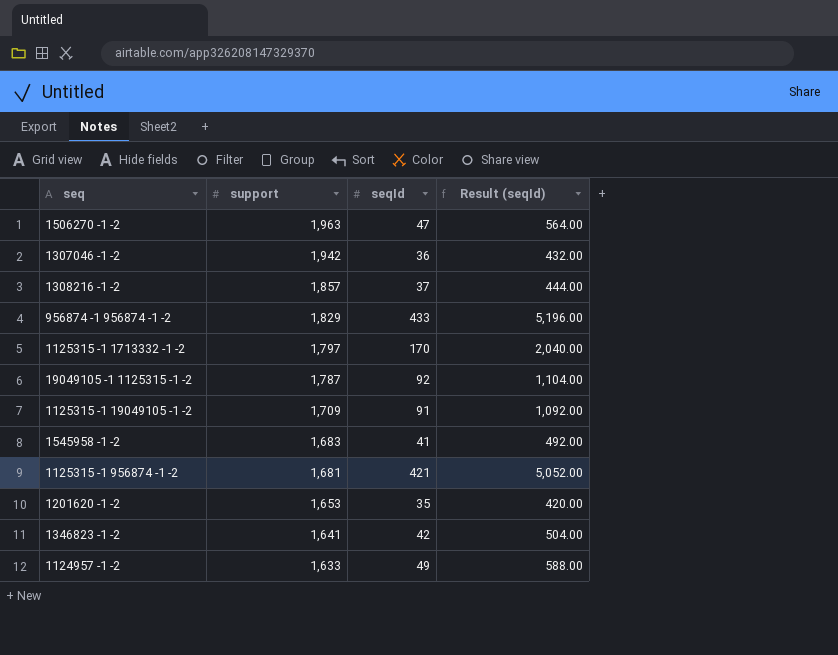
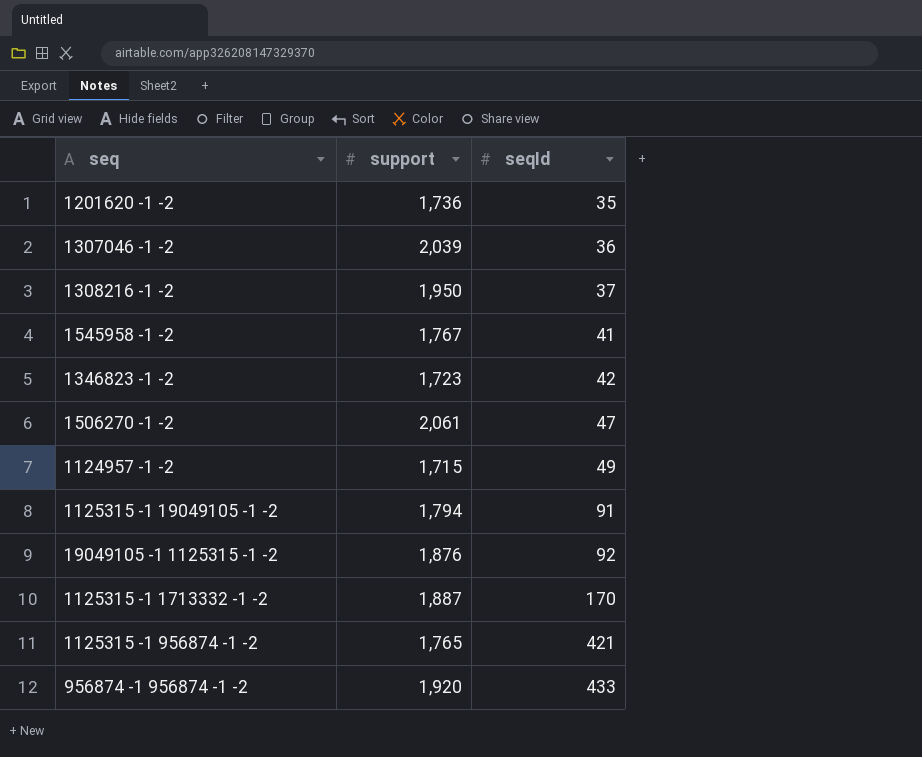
row order: support descending -> seqId ascending
column Result (seqId) | formula: [seqId] * 12 -> none
1201620 -1 -2 | support: 1,653 -> 1,736
1307046 -1 -2 | support: 1,942 -> 2,039
1308216 -1 -2 | support: 1,857 -> 1,950
1545958 -1 -2 | support: 1,683 -> 1,767
1346823 -1 -2 | support: 1,641 -> 1,723
1506270 -1 -2 | support: 1,963 -> 2,061
1124957 -1 -2 | support: 1,633 -> 1,715
1125315 -1 19049105 -1 -2 | support: 1,709 -> 1,794
19049105 -1 1125315 -1 -2 | support: 1,787 -> 1,876
1125315 -1 1713332 -1 -2 | support: 1,797 -> 1,887
1125315 -1 956874 -1 -2 | support: 1,681 -> 1,765
956874 -1 956874 -1 -2 | support: 1,829 -> 1,920

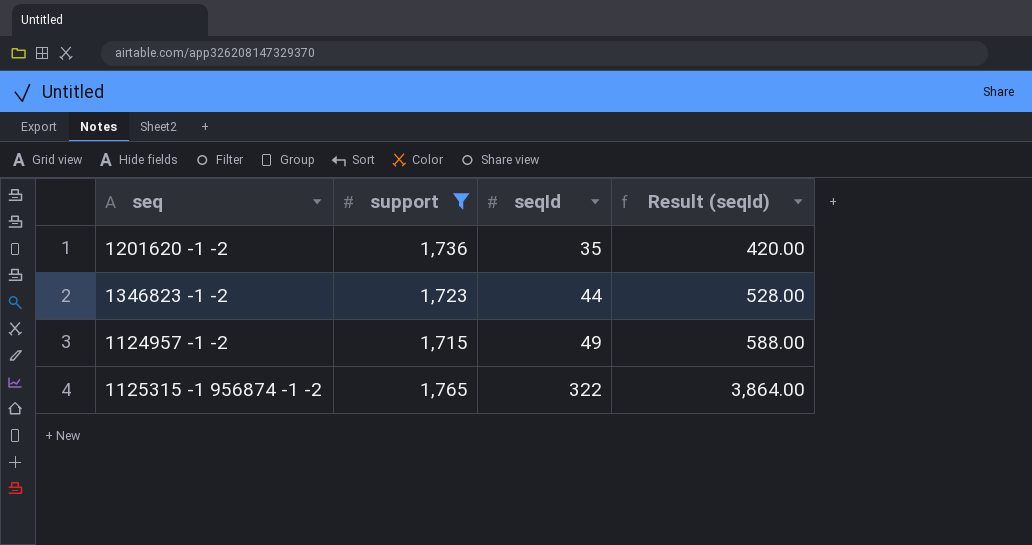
filter: none -> support <= 1,765
column Result (seqId) | formula: none -> [seqId] * 12
1346823 -1 -2 | seqId: 42 -> 44
1125315 -1 956874 -1 -2 | seqId: 421 -> 322

